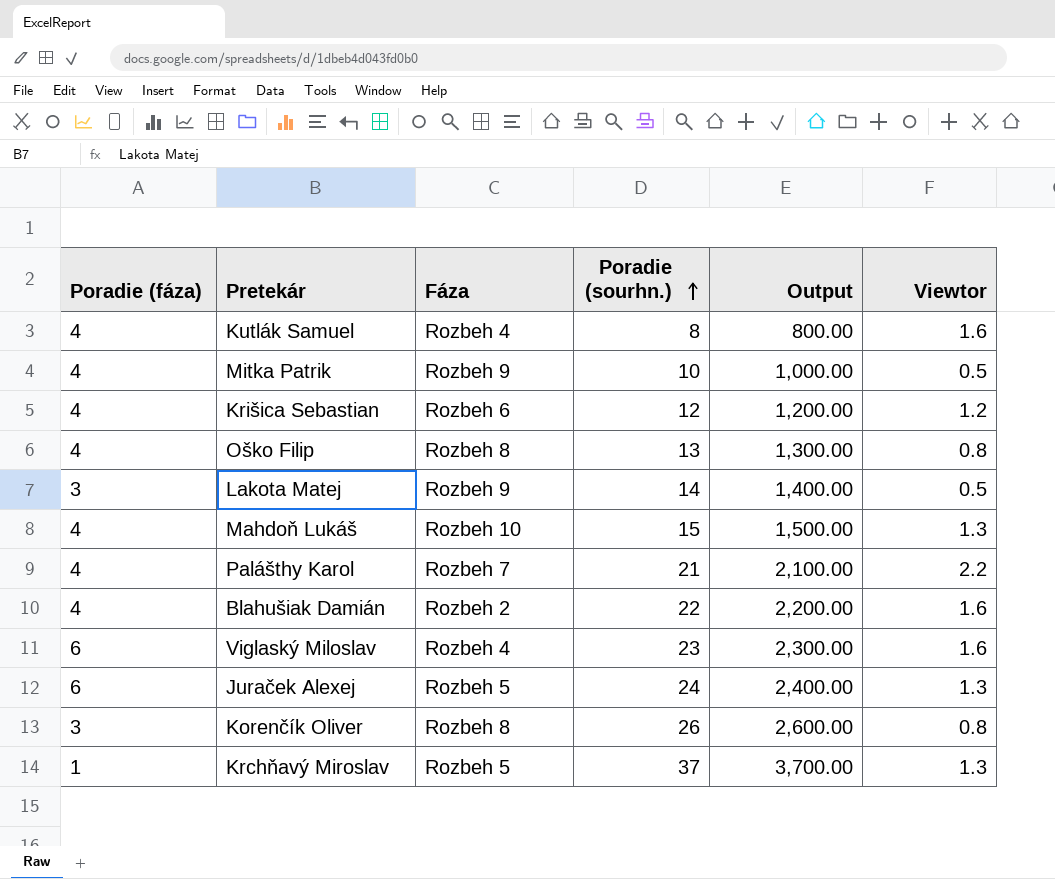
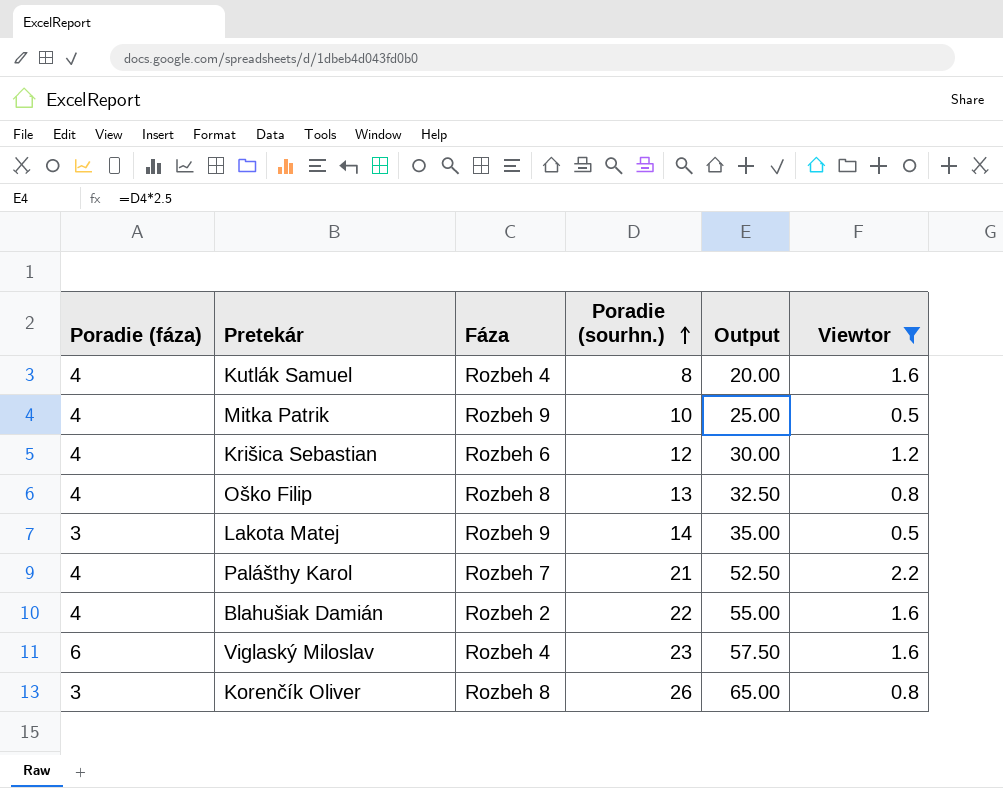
filter: none -> Viewtor != 1.3
column Output | formula: [Poradie (sourhn.)] * 100 -> [Poradie (sourhn.)] * 2.5

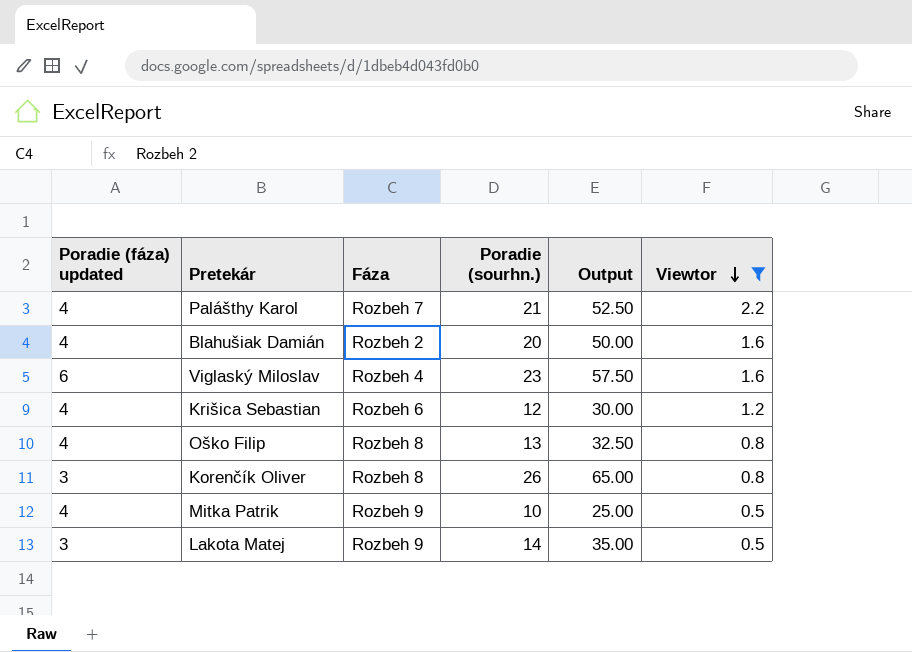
row order: Poradie (sourhn.) ascending -> Viewtor descending
column name: Poradie (fáza) -> Poradie (fáza) updated
row Kutlák Samuel: 4 | Rozbeh 4 | 8 | 20.00 | 1.6 -> none
Blahušiak Damián | Poradie (sourhn.): 22 -> 20
Blahušiak Damián | Output: 55.00 -> 50.00

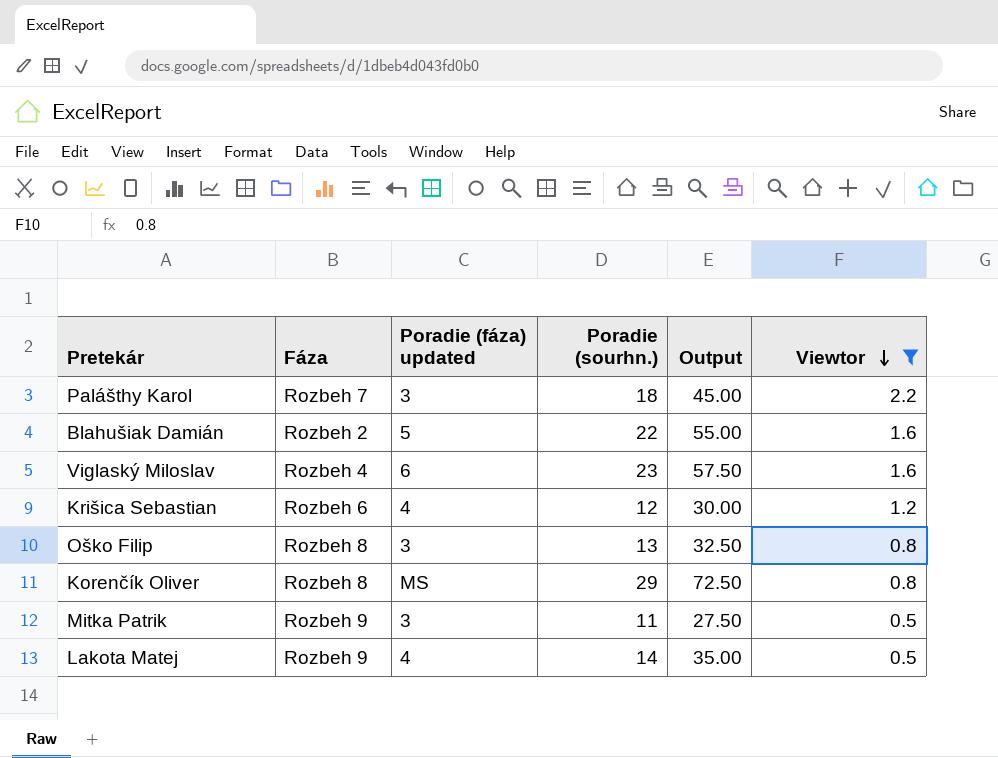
column Poradie (fáza) updated | position: 1 -> 3
Palášthy Karol | Poradie (fáza) updated: 4 -> 3
Palášthy Karol | Poradie (sourhn.): 21 -> 18
Palášthy Karol | Output: 52.50 -> 45.00
Blahušiak Damián | Poradie (fáza) updated: 4 -> 5
Blahušiak Damián | Poradie (sourhn.): 20 -> 22
Blahušiak Damián | Output: 50.00 -> 55.00
Oško Filip | Poradie (fáza) updated: 4 -> 3
Korenčík Oliver | Poradie (fáza) updated: 3 -> MS
Korenčík Oliver | Poradie (sourhn.): 26 -> 29
Korenčík Oliver | Output: 65.00 -> 72.50
Mitka Patrik | Poradie (fáza) updated: 4 -> 3
Mitka Patrik | Poradie (sourhn.): 10 -> 11
Mitka Patrik | Output: 25.00 -> 27.50
Lakota Matej | Poradie (fáza) updated: 3 -> 4

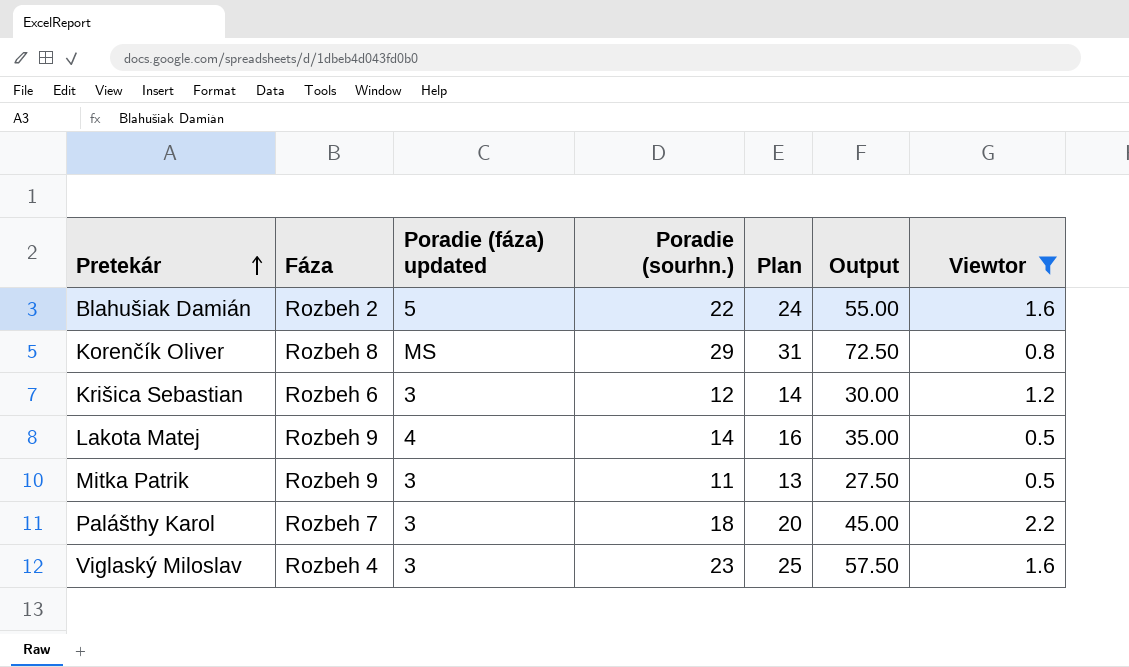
row order: Viewtor descending -> Pretekár ascending
column Plan | formula: none -> [Poradie (sourhn.)] + 2
row Oško Filip: Rozbeh 8 | 3 | 13 | 32.50 | 0.8 -> none
Krišica Sebastian | Poradie (fáza) updated: 4 -> 3
Viglaský Miloslav | Poradie (fáza) updated: 6 -> 3

